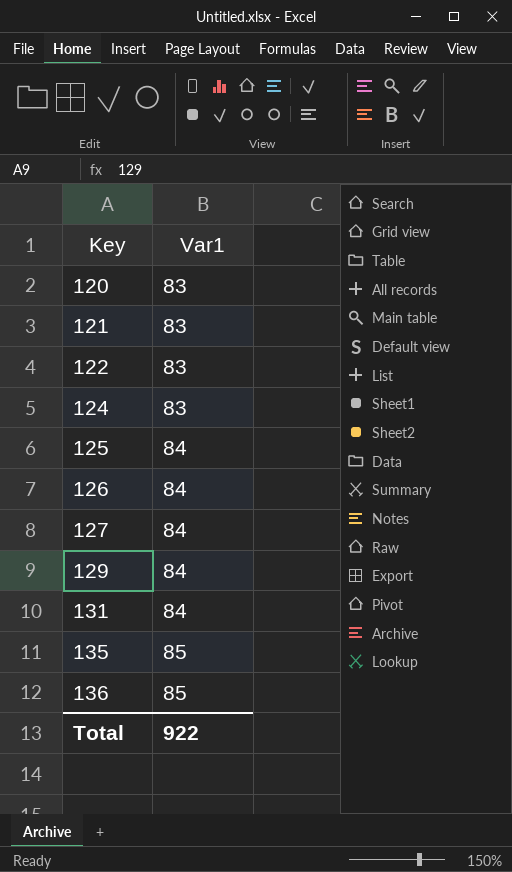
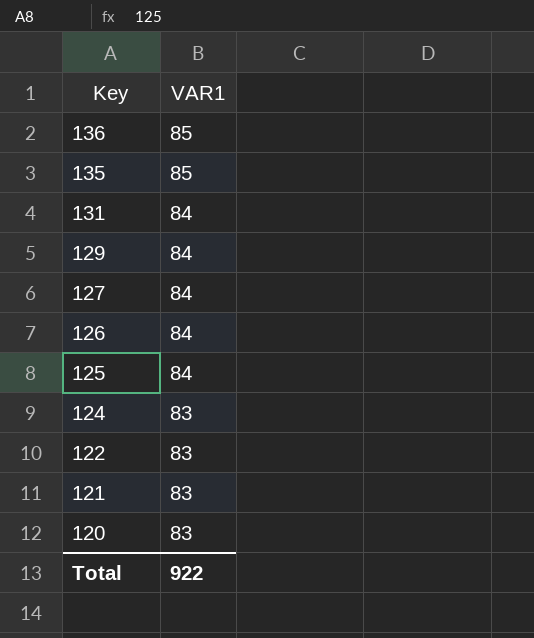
row order: Key ascending -> Key descending
column name: Var1 -> VAR1

